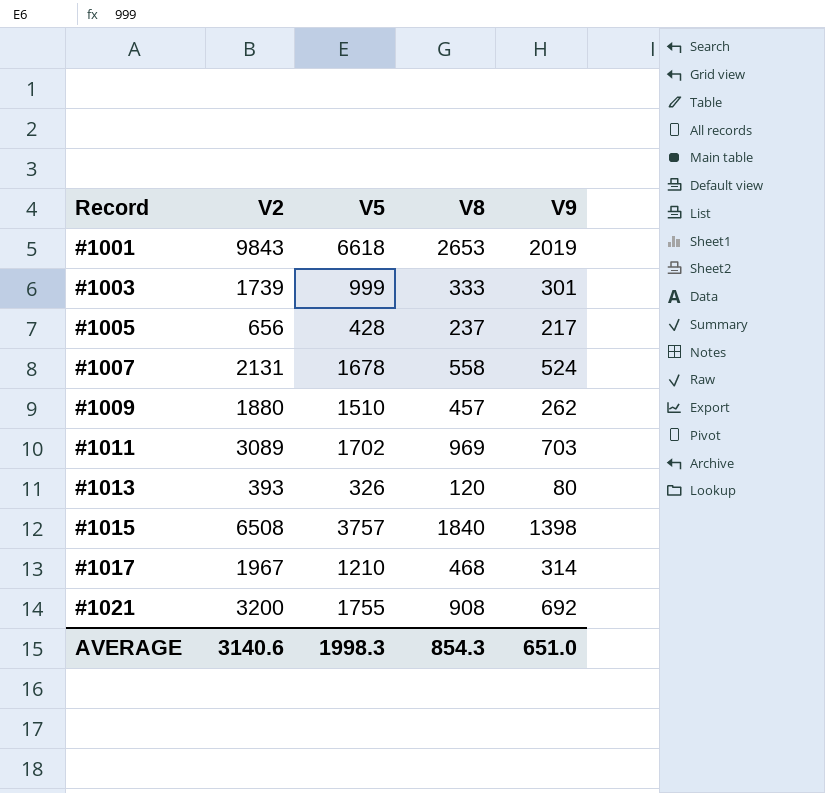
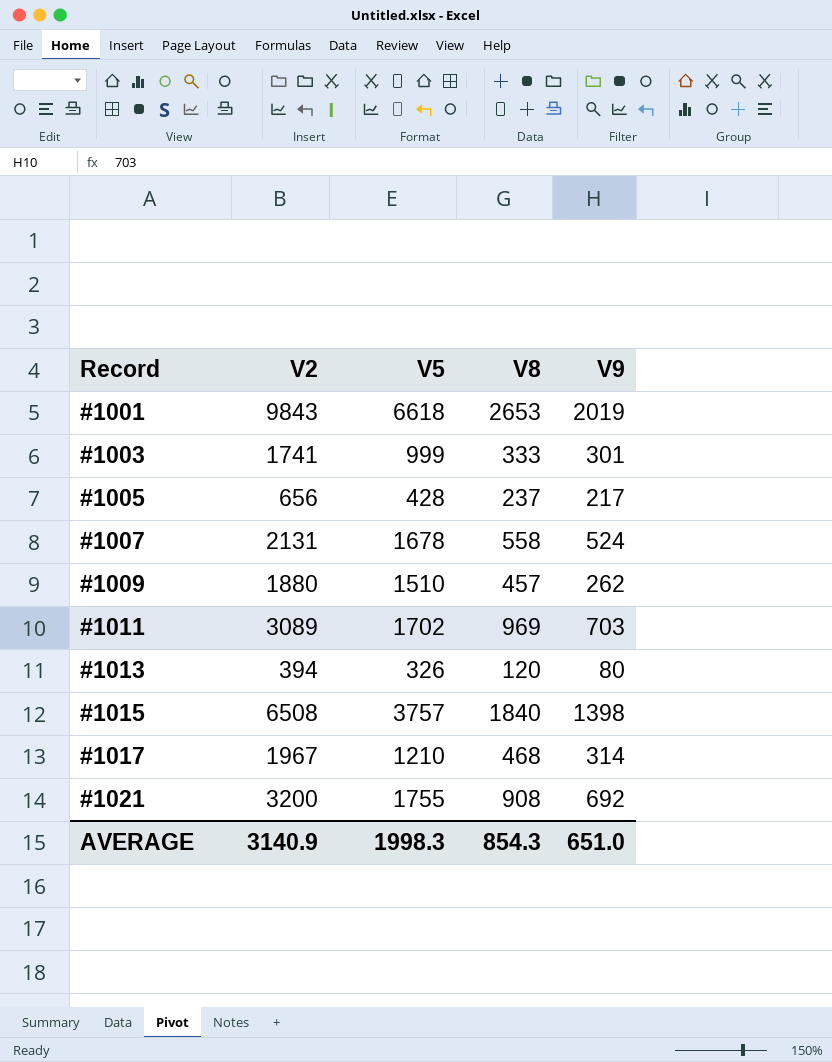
#1003 | V2: 1739 -> 1741
#1013 | V2: 393 -> 394
AVERAGE | V2: 3140.6 -> 3140.9

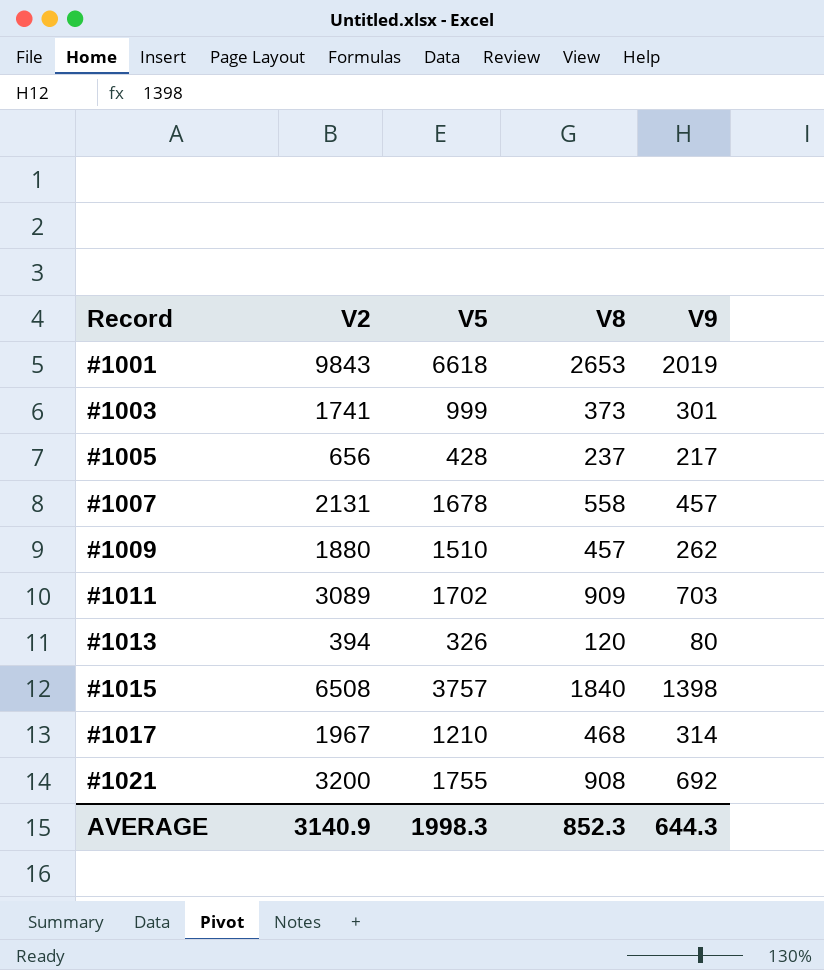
#1003 | V8: 333 -> 373
#1007 | V9: 524 -> 457
#1011 | V8: 969 -> 909
AVERAGE | V8: 854.3 -> 852.3
AVERAGE | V9: 651.0 -> 644.3

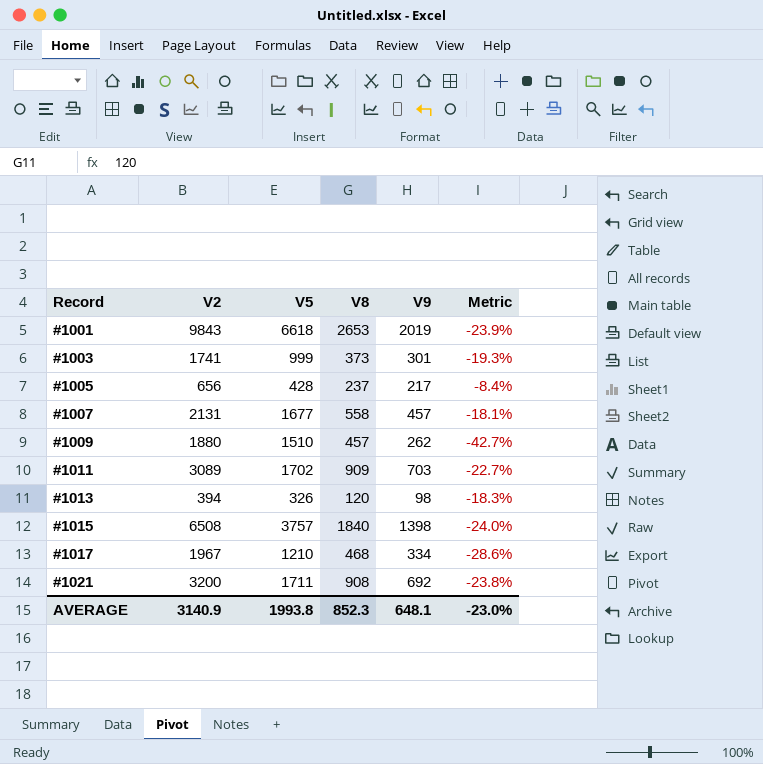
column Metric | formula: none -> ([V9] - [V8]) / [V8]
#1007 | V5: 1678 -> 1677
#1013 | V9: 80 -> 98
#1017 | V9: 314 -> 334
#1021 | V5: 1755 -> 1711
AVERAGE | V5: 1998.3 -> 1993.8
AVERAGE | V9: 644.3 -> 648.1

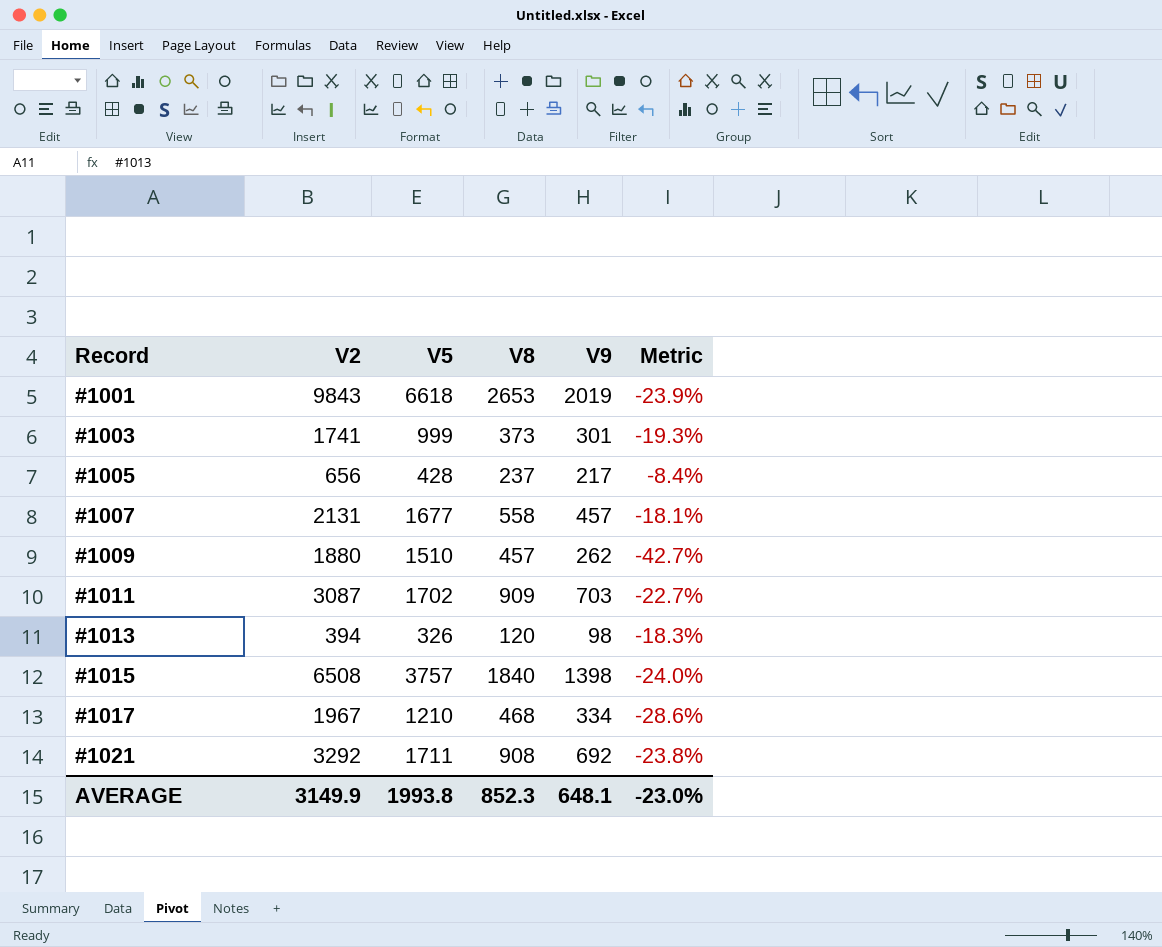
#1011 | V2: 3089 -> 3087
#1021 | V2: 3200 -> 3292
AVERAGE | V2: 3140.9 -> 3149.9

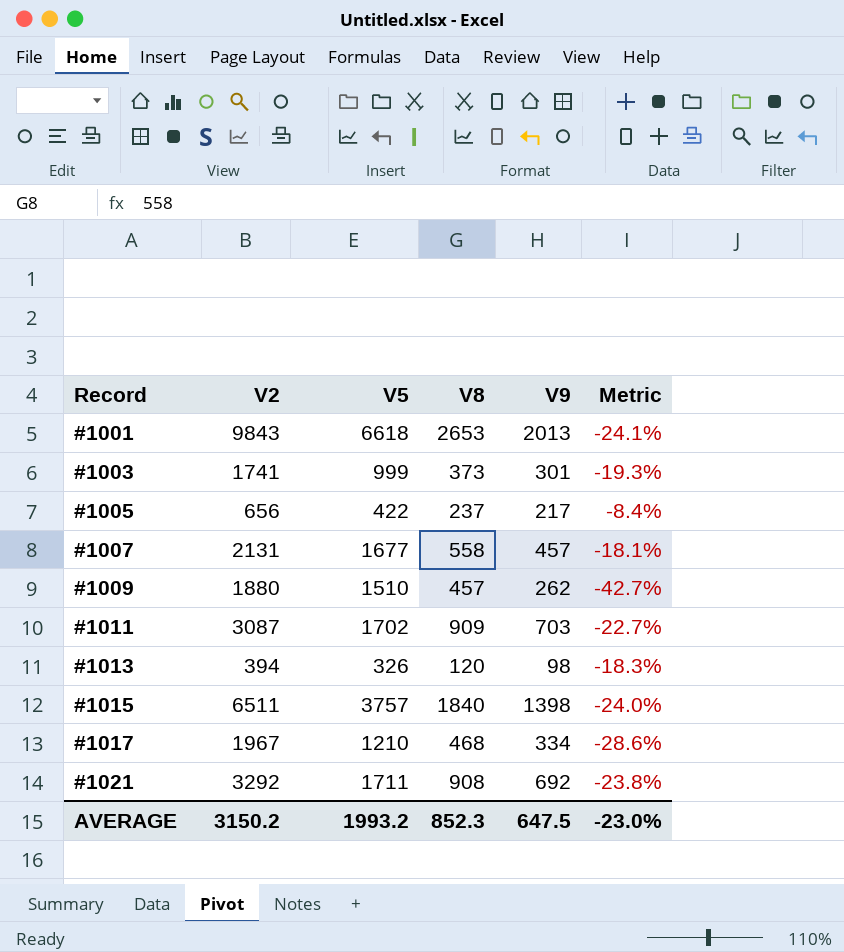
#1001 | V9: 2019 -> 2013
#1001 | Metric: -23.9% -> -24.1%
#1005 | V5: 428 -> 422
#1015 | V2: 6508 -> 6511
AVERAGE | V2: 3149.9 -> 3150.2
AVERAGE | V5: 1993.8 -> 1993.2
AVERAGE | V9: 648.1 -> 647.5

